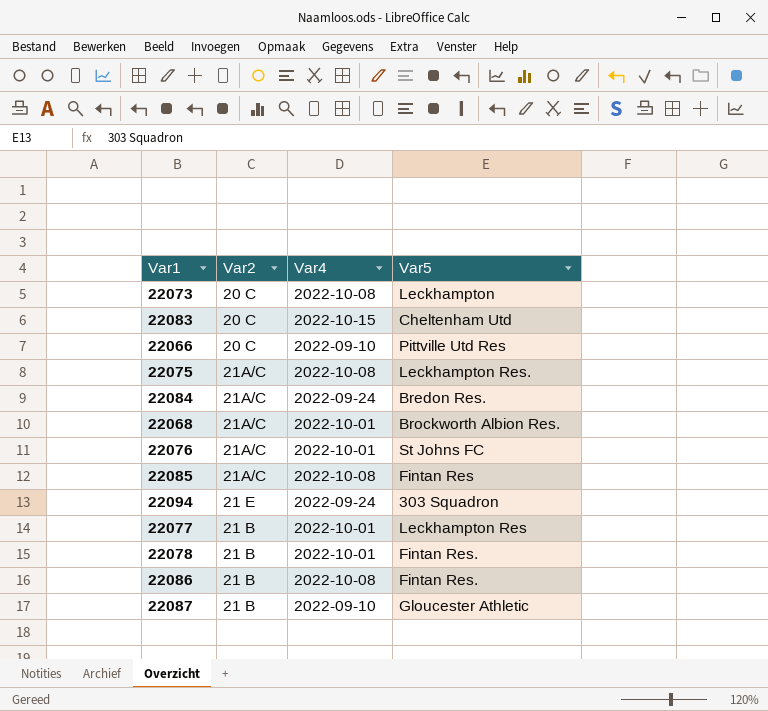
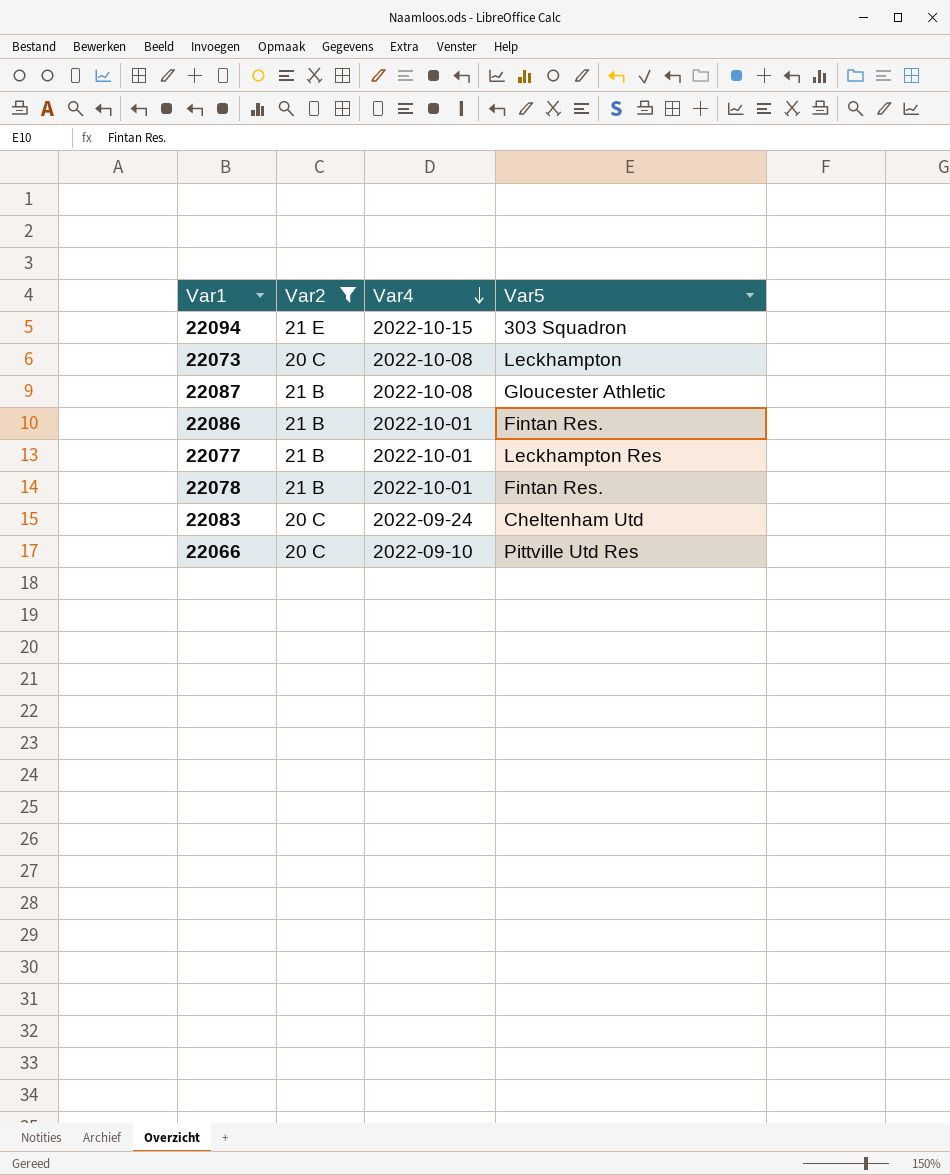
filter: none -> Var2 != 21A/C
row order: none -> Var4 descending
22094 | Var4: 2022-09-24 -> 2022-10-15
22087 | Var4: 2022-09-10 -> 2022-10-08
22086 | Var4: 2022-10-08 -> 2022-10-01
22083 | Var4: 2022-10-15 -> 2022-09-24

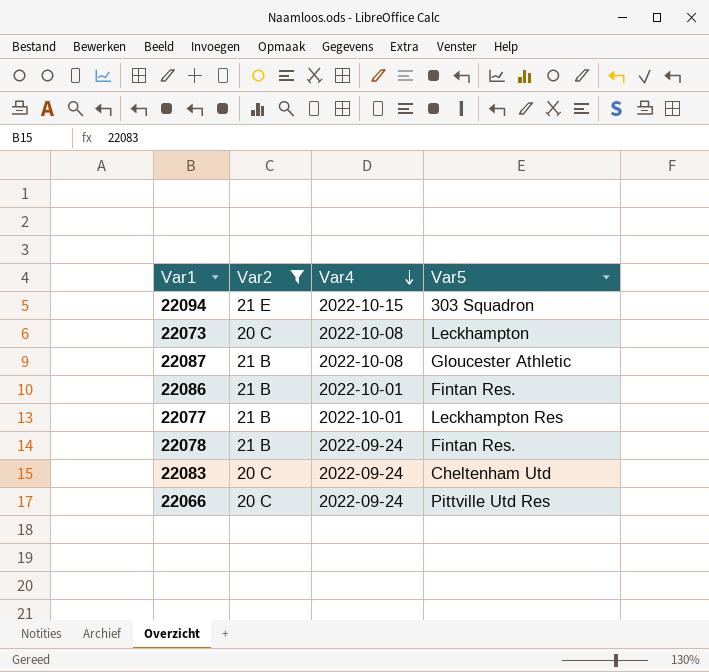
22078 | Var4: 2022-10-01 -> 2022-09-24
22066 | Var4: 2022-09-10 -> 2022-09-24

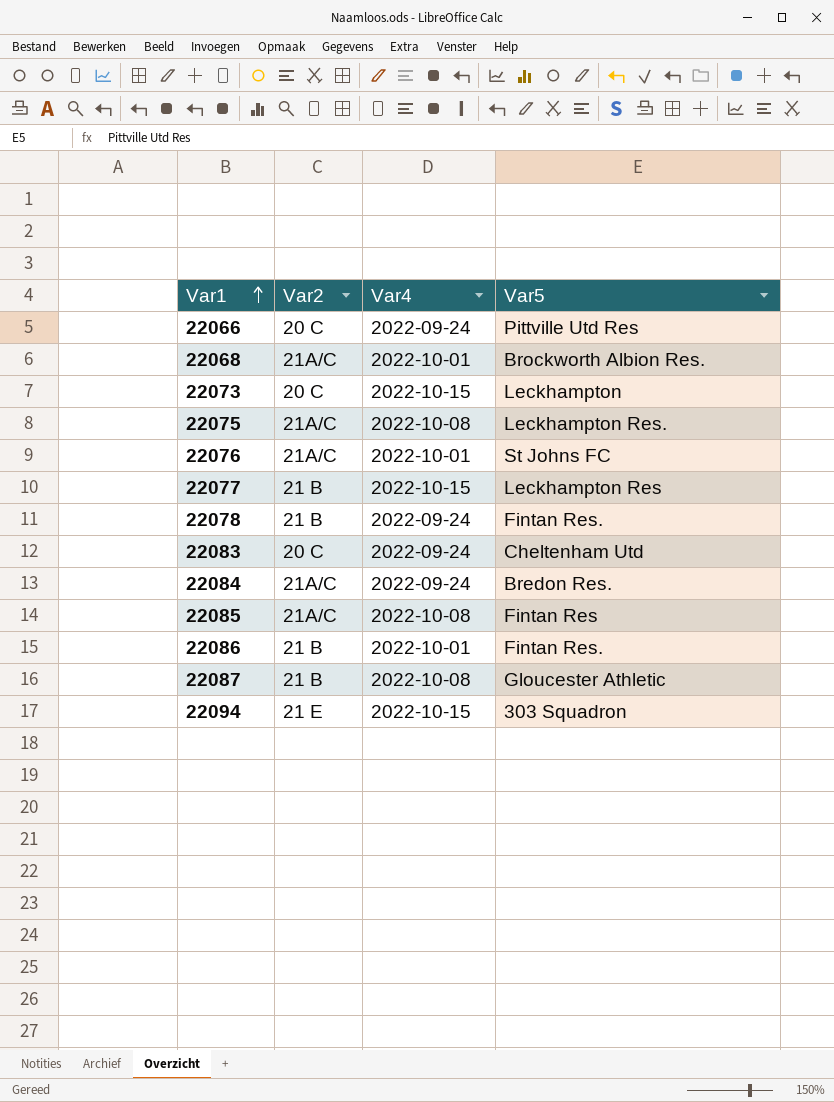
filter: Var2 != 21A/C -> none
row order: Var4 descending -> Var1 ascending
22073 | Var4: 2022-10-08 -> 2022-10-15
22077 | Var4: 2022-10-01 -> 2022-10-15

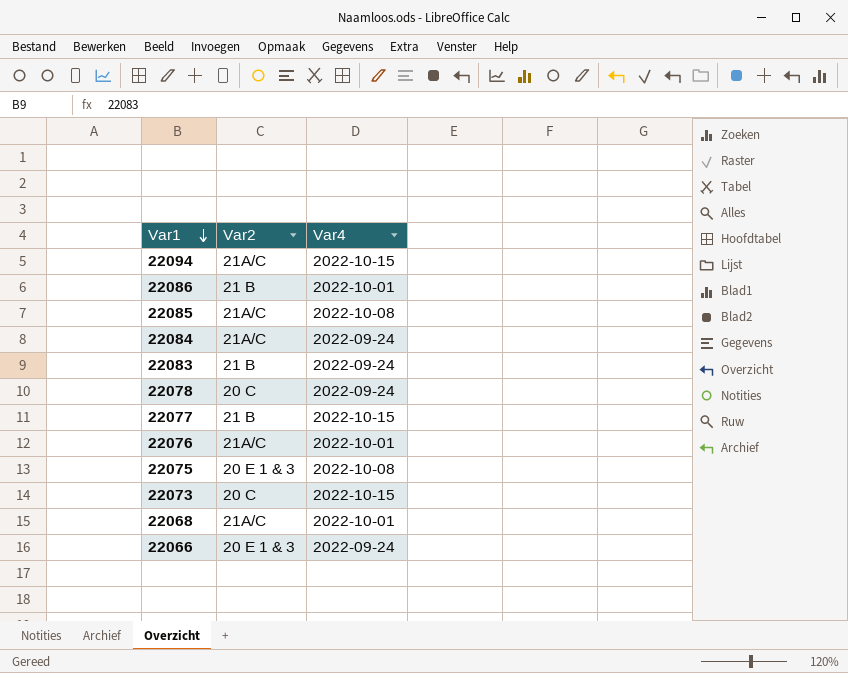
row order: Var1 ascending -> Var1 descending
column Var5 | position: 4 -> none
row 22087: 21 B | 2022-10-08 | Gloucester Athletic -> none
22094 | Var2: 21 E -> 21A/C
22083 | Var2: 20 C -> 21 B
22078 | Var2: 21 B -> 20 C
22075 | Var2: 21A/C -> 20 E 1 & 3
22066 | Var2: 20 C -> 20 E 1 & 3

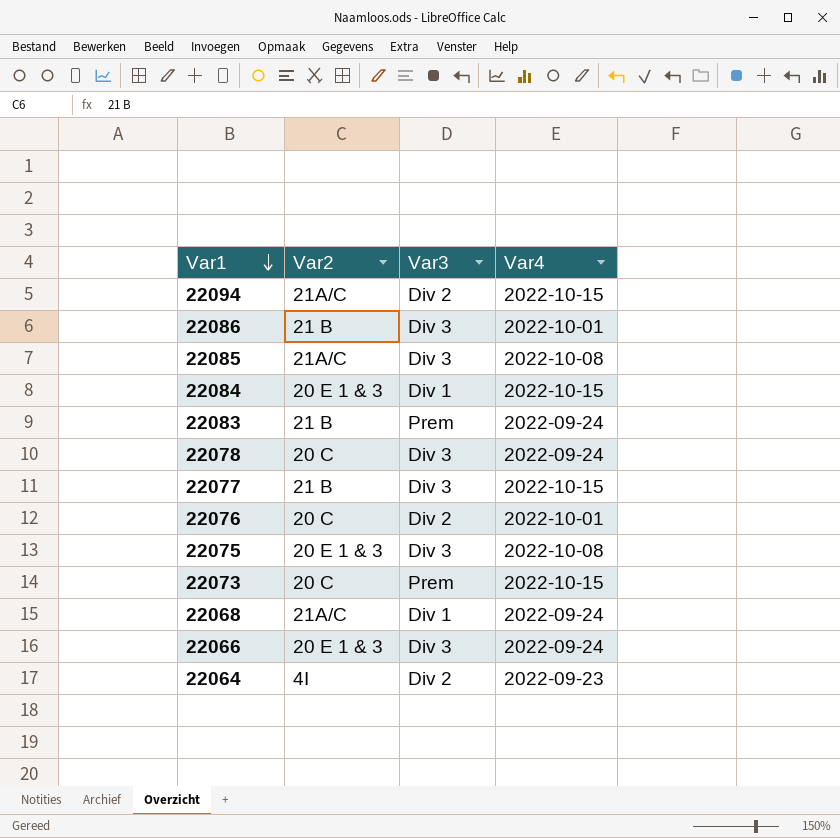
column Var3 | position: none -> 3
22084 | Var2: 21A/C -> 20 E 1 & 3
22084 | Var4: 2022-09-24 -> 2022-10-15
22076 | Var2: 21A/C -> 20 C
22068 | Var4: 2022-10-01 -> 2022-09-24
row 22064: none -> 4I | Div 2 | 2022-09-23

